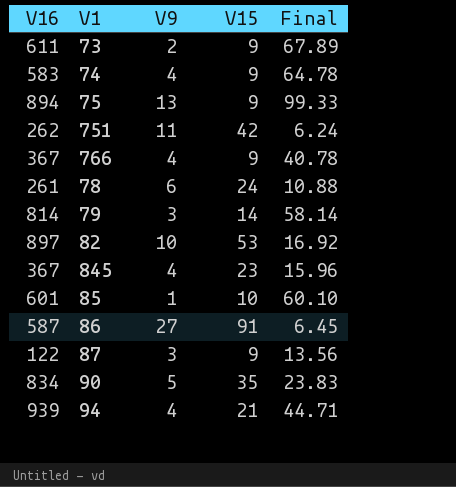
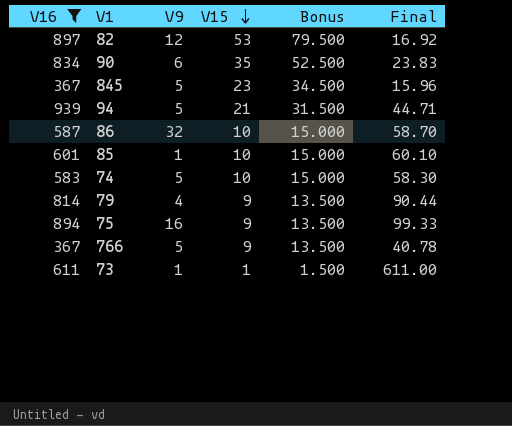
filter: none -> V16 >= 367
row order: none -> V15 descending
column Bonus | formula: none -> [V15] * 1.5
82 | V9: 10 -> 12
90 | V9: 5 -> 6
845 | V9: 4 -> 5
94 | V9: 4 -> 5
86 | V9: 27 -> 32
86 | V15: 91 -> 10
86 | Final: 6.45 -> 58.70
74 | V9: 4 -> 5
74 | V15: 9 -> 10
74 | Final: 64.78 -> 58.30
79 | V9: 3 -> 4
79 | V15: 14 -> 9
79 | Final: 58.14 -> 90.44
75 | V9: 13 -> 16
766 | V9: 4 -> 5
73 | V9: 2 -> 1
73 | V15: 9 -> 1
73 | Final: 67.89 -> 611.00

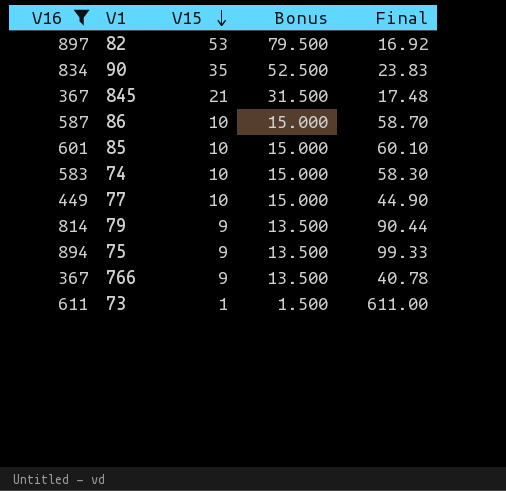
column V9 | position: 3 -> none
row 94: 939 | 5 | 21 | 31.500 | 44.71 -> none
845 | V15: 23 -> 21
845 | Bonus: 34.500 -> 31.500
845 | Final: 15.96 -> 17.48
row 77: none -> 449 | 10 | 15.000 | 44.90

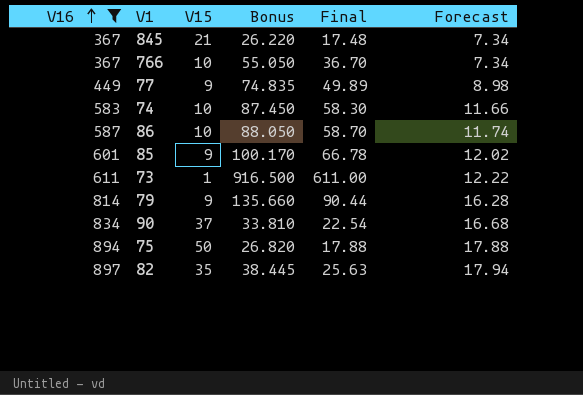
row order: V15 descending -> V16 ascending
column Bonus | formula: [V15] * 1.5 -> [Final] * 1.5
column Forecast | formula: none -> [V16] * 0.02
766 | V15: 9 -> 10
766 | Final: 40.78 -> 36.70
77 | V15: 10 -> 9
77 | Final: 44.90 -> 49.89
85 | V15: 10 -> 9
85 | Final: 60.10 -> 66.78
90 | V15: 35 -> 37
90 | Final: 23.83 -> 22.54
75 | V15: 9 -> 50
75 | Final: 99.33 -> 17.88
82 | V15: 53 -> 35
82 | Final: 16.92 -> 25.63

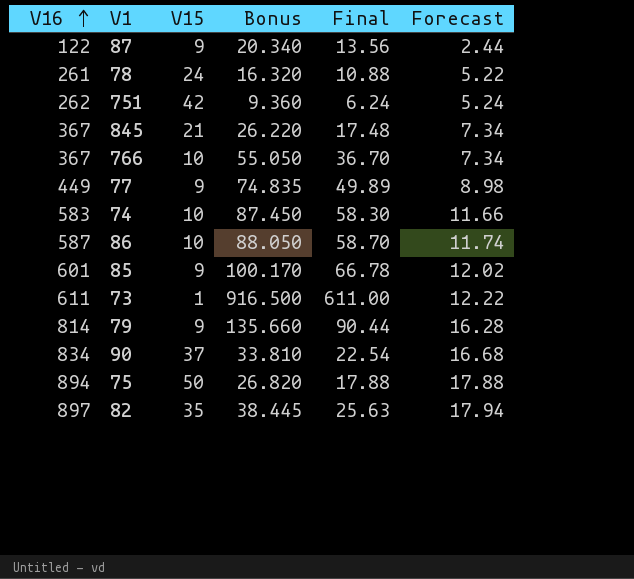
filter: V16 >= 367 -> none

